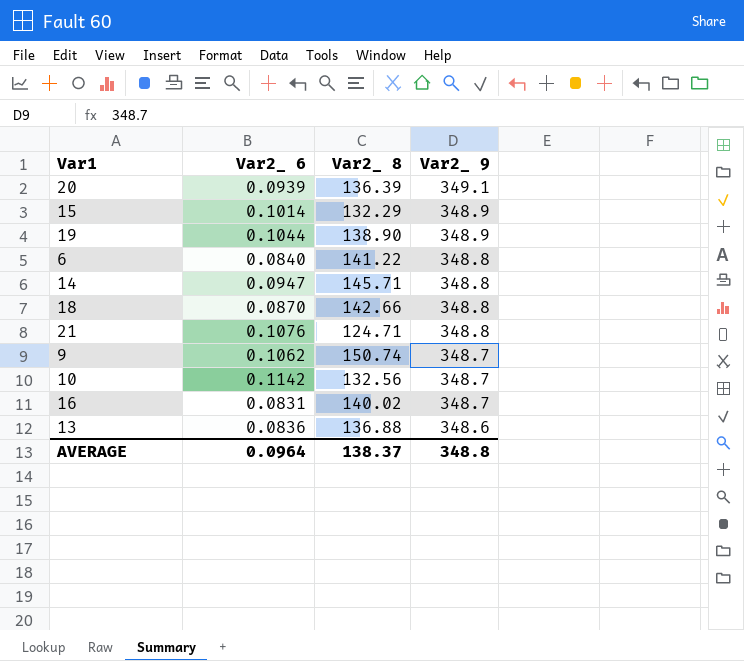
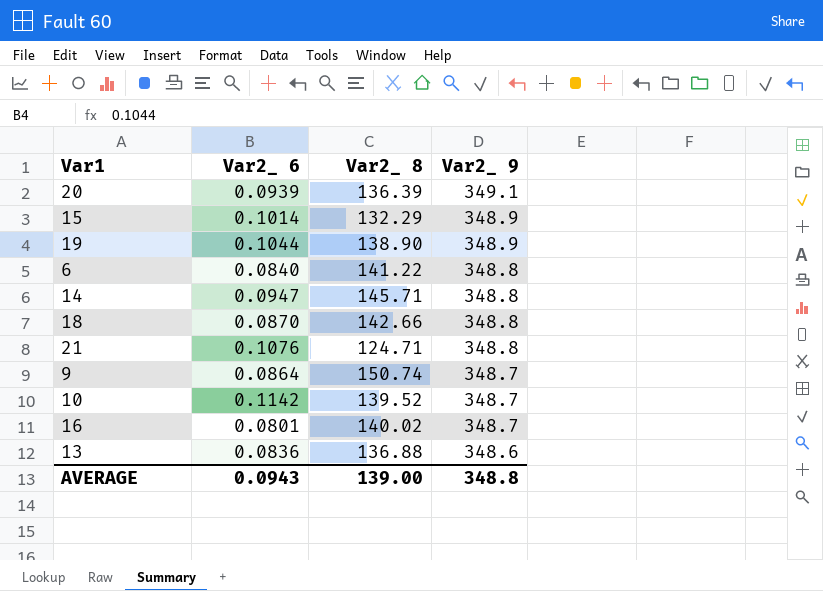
9 | Var2_ 6: 0.1062 -> 0.0864
10 | Var2_ 8: 132.56 -> 139.52
16 | Var2_ 6: 0.0831 -> 0.0801
AVERAGE | Var2_ 6: 0.0964 -> 0.0943
AVERAGE | Var2_ 8: 138.37 -> 139.00

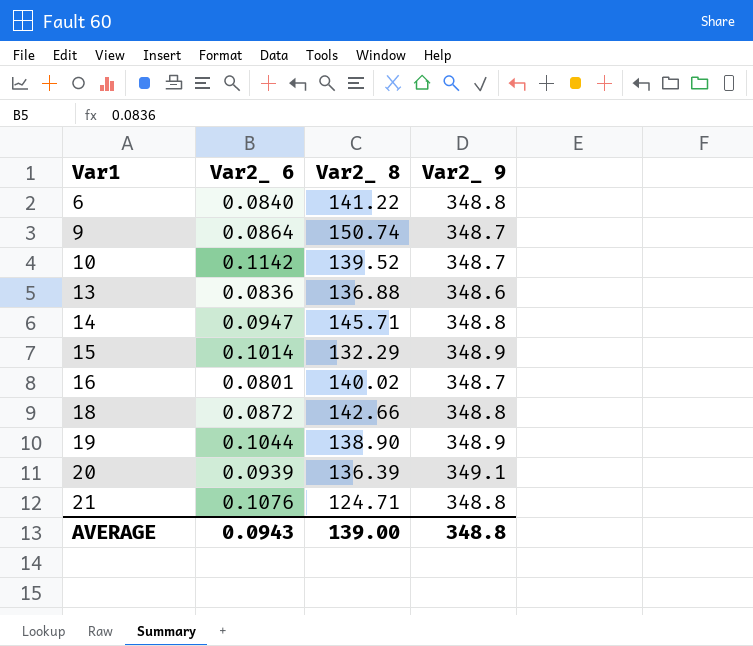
row order: Var2_ 9 descending -> Var1 ascending
18 | Var2_ 6: 0.0870 -> 0.0872

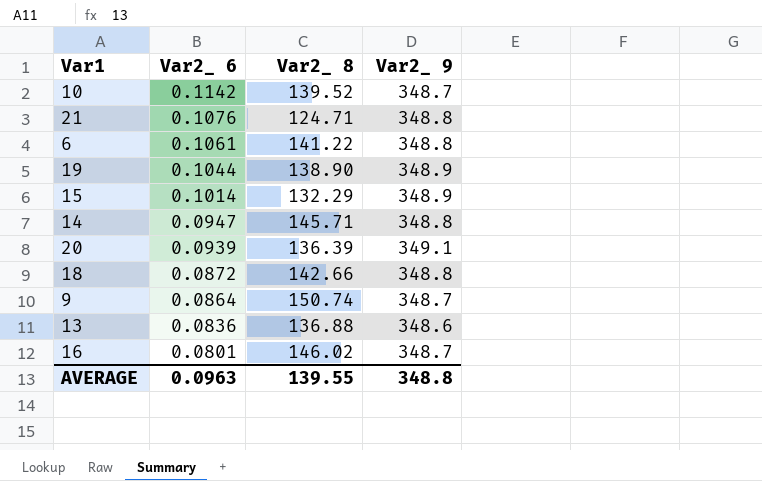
row order: Var1 ascending -> Var2_ 6 descending
6 | Var2_ 6: 0.0840 -> 0.1061
16 | Var2_ 8: 140.02 -> 146.02
AVERAGE | Var2_ 6: 0.0943 -> 0.0963
AVERAGE | Var2_ 8: 139.00 -> 139.55

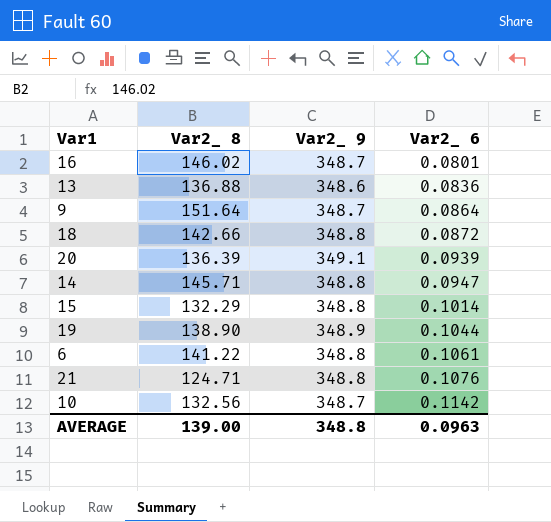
row order: Var2_ 6 descending -> Var2_ 6 ascending
column Var2_ 6 | position: 2 -> 4
9 | Var2_ 8: 150.74 -> 151.64
15 | Var2_ 9: 348.9 -> 348.8
10 | Var2_ 8: 139.52 -> 132.56
AVERAGE | Var2_ 8: 139.55 -> 139.00

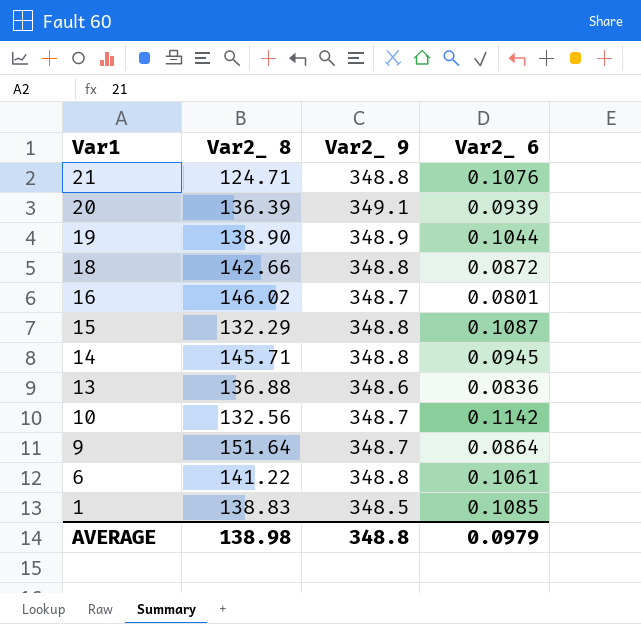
row order: Var2_ 6 ascending -> Var1 descending
15 | Var2_ 6: 0.1014 -> 0.1087
14 | Var2_ 6: 0.0947 -> 0.0945
row 1: none -> 138.83 | 348.5 | 0.1085
AVERAGE | Var2_ 8: 139.00 -> 138.98
AVERAGE | Var2_ 6: 0.0963 -> 0.0979

